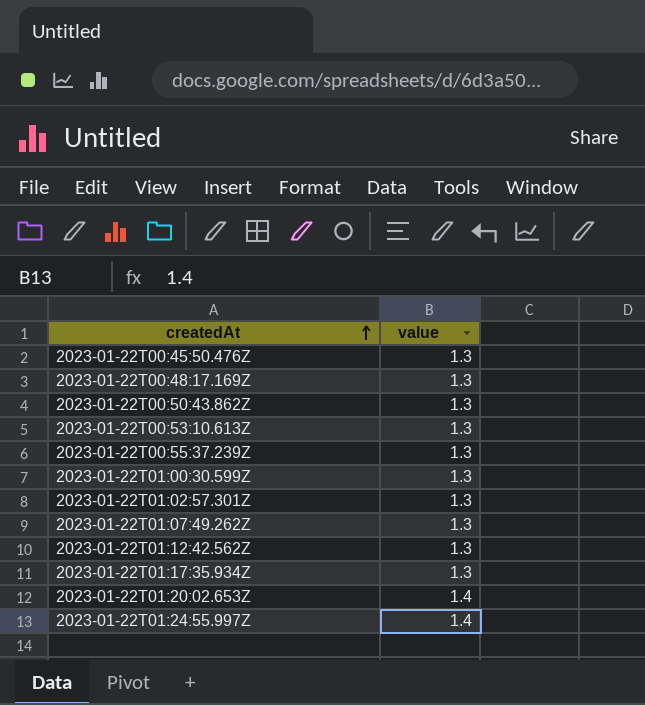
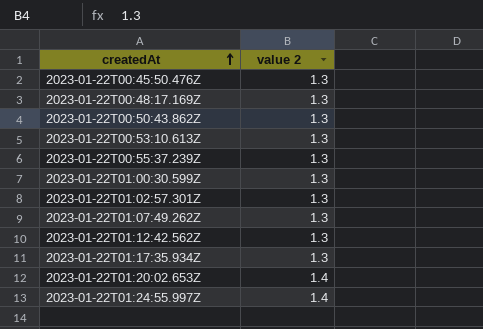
column name: value -> value 2

